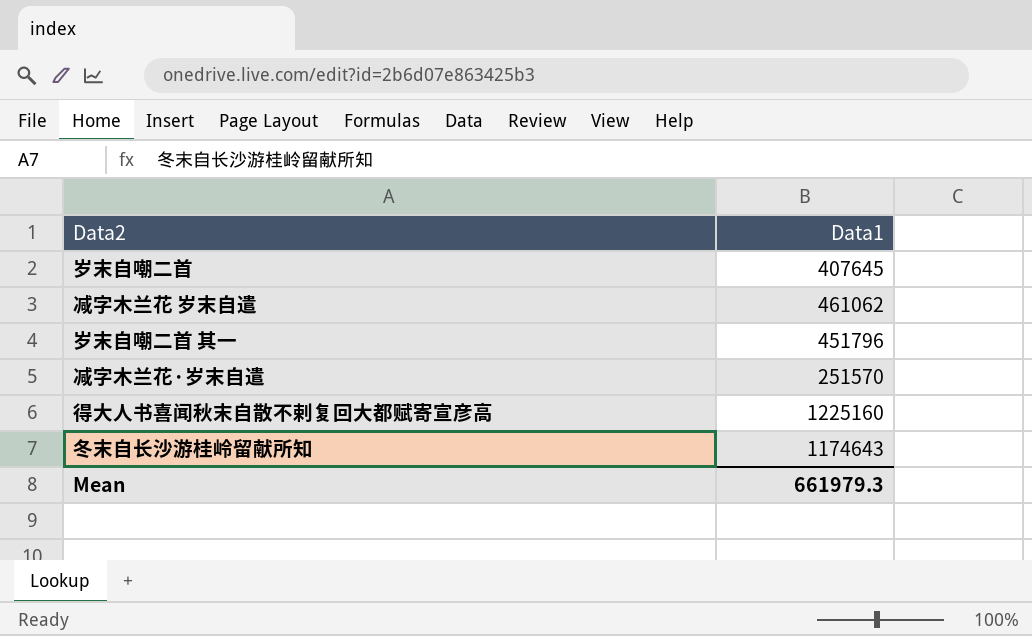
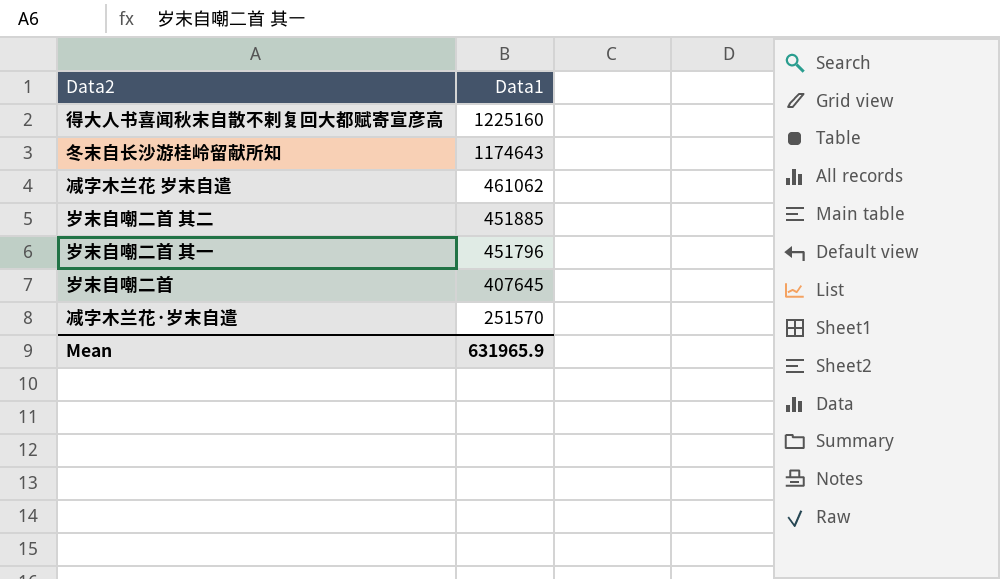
row order: none -> Data1 descending
row 岁末自嘲二首 其二: none -> 451885
Mean | Data1: 661979.3 -> 631965.9

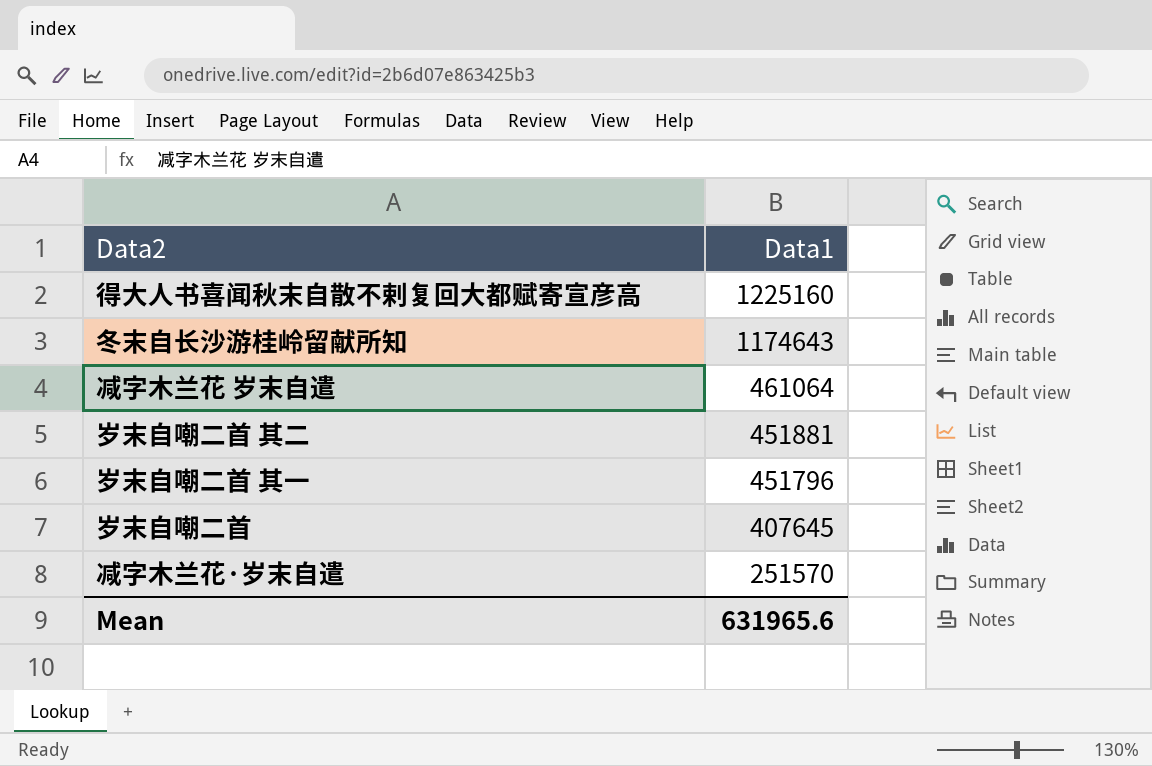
减字木兰花 岁末自遣 | Data1: 461062 -> 461064
岁末自嘲二首 其二 | Data1: 451885 -> 451881
Mean | Data1: 631965.9 -> 631965.6

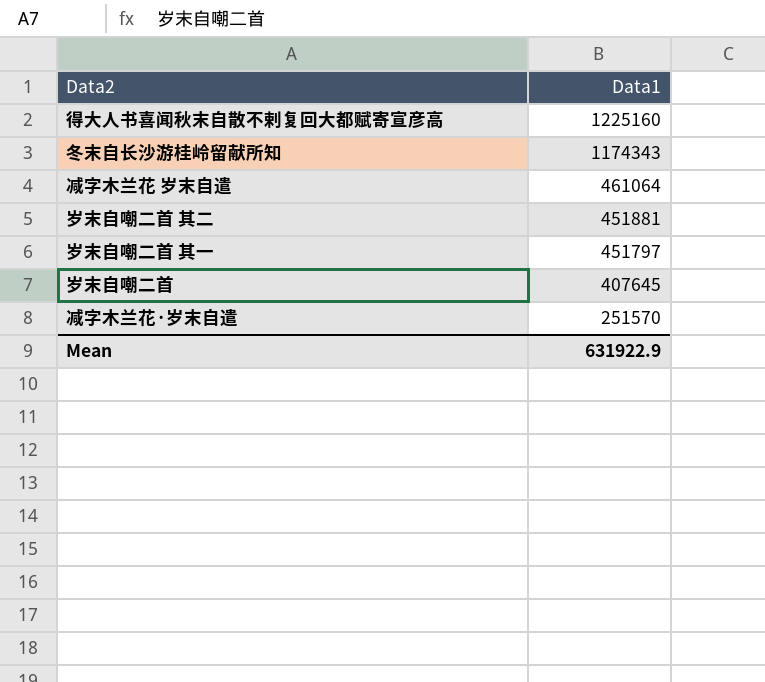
冬末自长沙游桂岭留献所知 | Data1: 1174643 -> 1174343
岁末自嘲二首 其一 | Data1: 451796 -> 451797
Mean | Data1: 631965.6 -> 631922.9

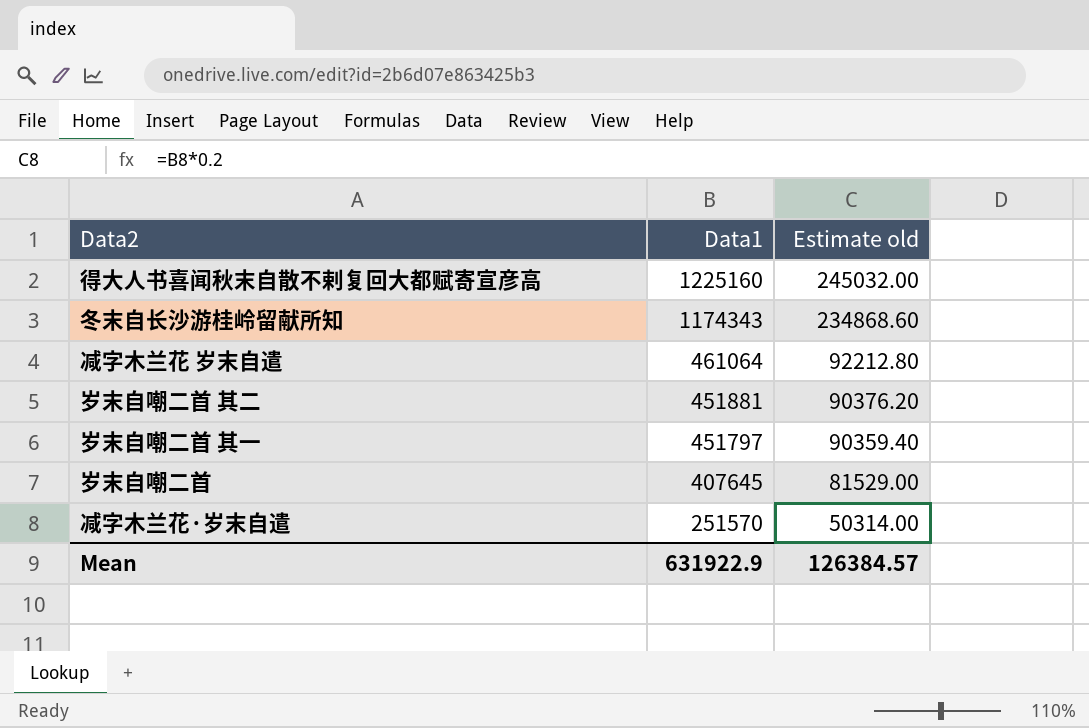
column Estimate old | formula: none -> [Data1] * 0.2

